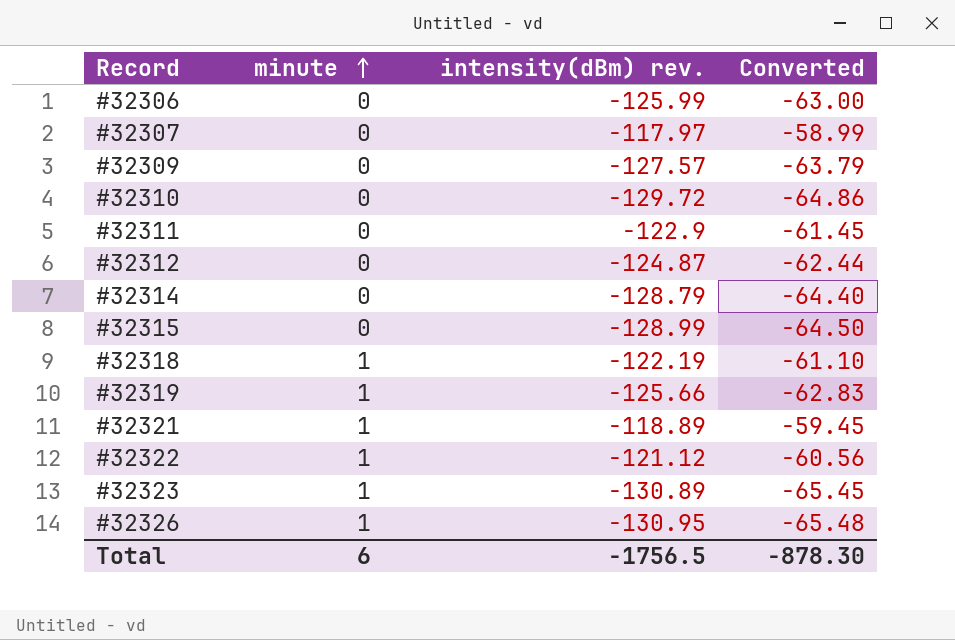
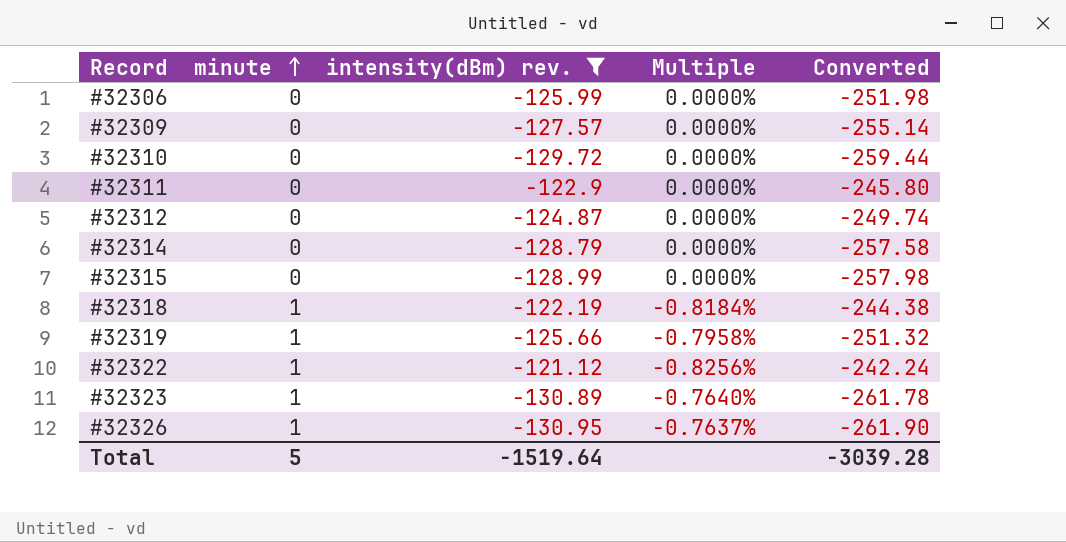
filter: none -> intensity(dBm) rev. <= -121.12
column Multiple | formula: none -> [minute] / [intensity(dBm) rev.]
column Converted | formula: [intensity(dBm) rev.] * 0.5 -> [intensity(dBm) rev.] * 2
Total | minute: 6 -> 5
Total | intensity(dBm) rev.: -1756.5 -> -1519.64
Total | Converted: -878.30 -> -3039.28

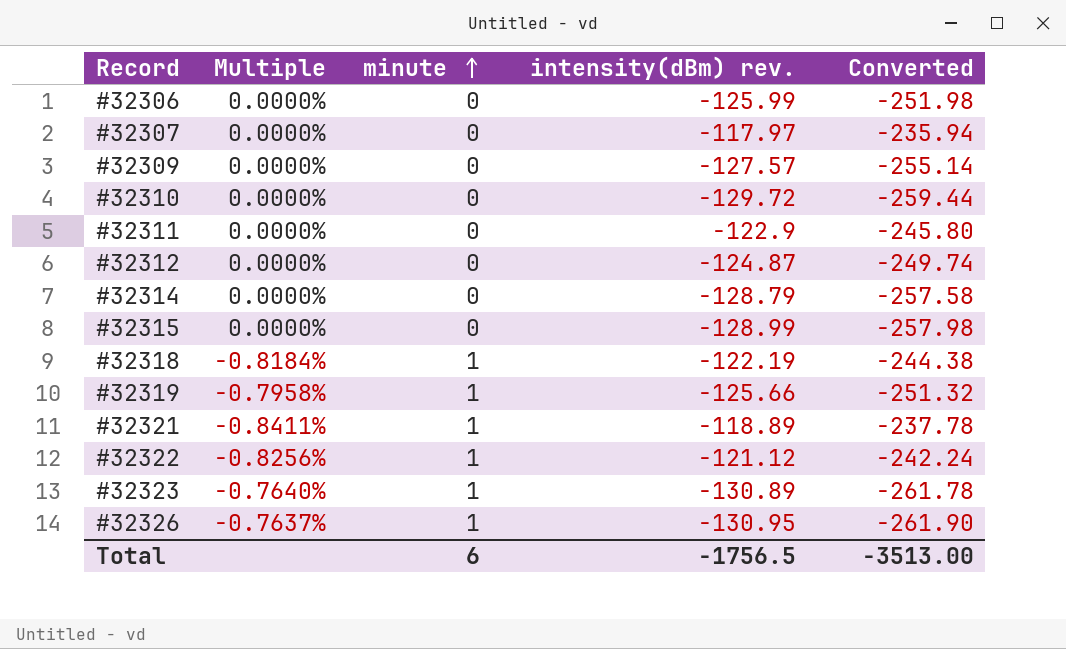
filter: intensity(dBm) rev. <= -121.12 -> none
column Multiple | position: 4 -> 2
Total | minute: 5 -> 6
Total | intensity(dBm) rev.: -1519.64 -> -1756.5
Total | Converted: -3039.28 -> -3513.00

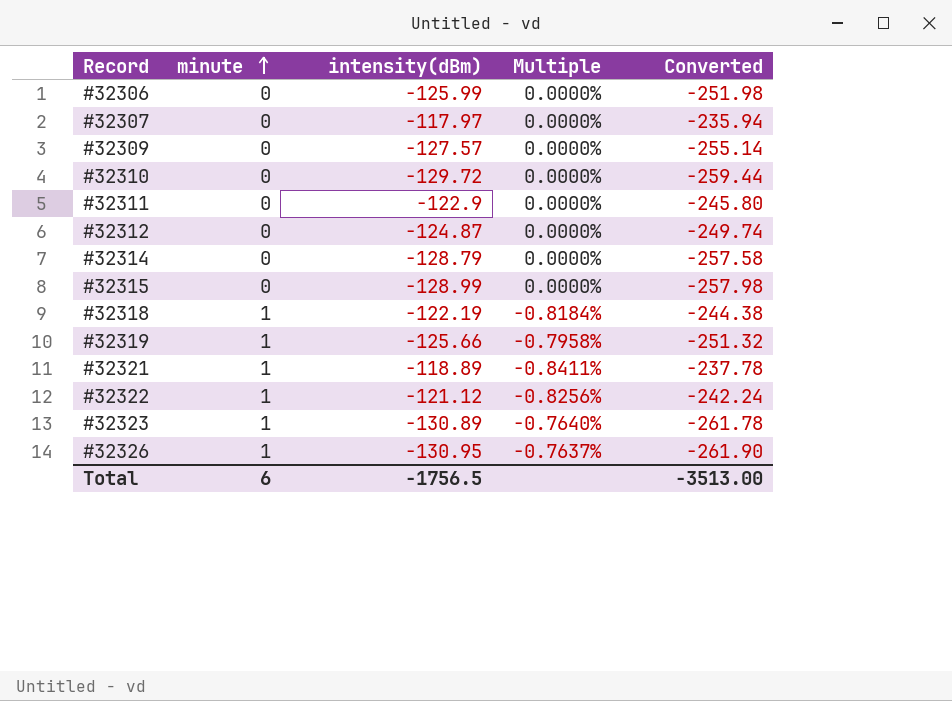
column name: intensity(dBm) rev. -> intensity(dBm)
column Multiple | position: 2 -> 4

